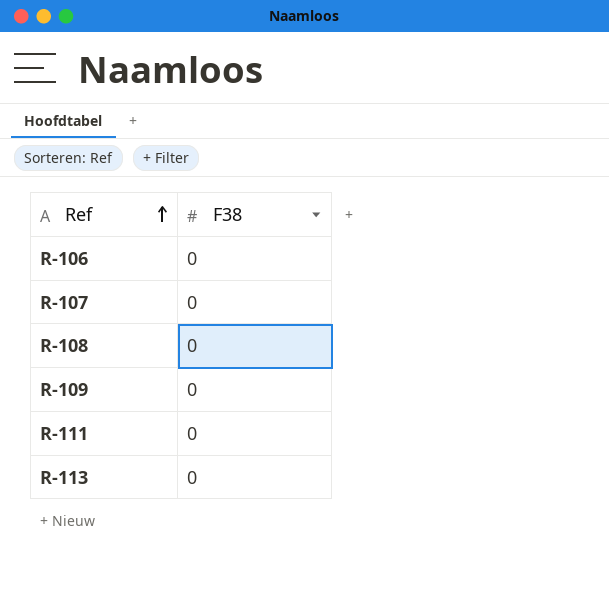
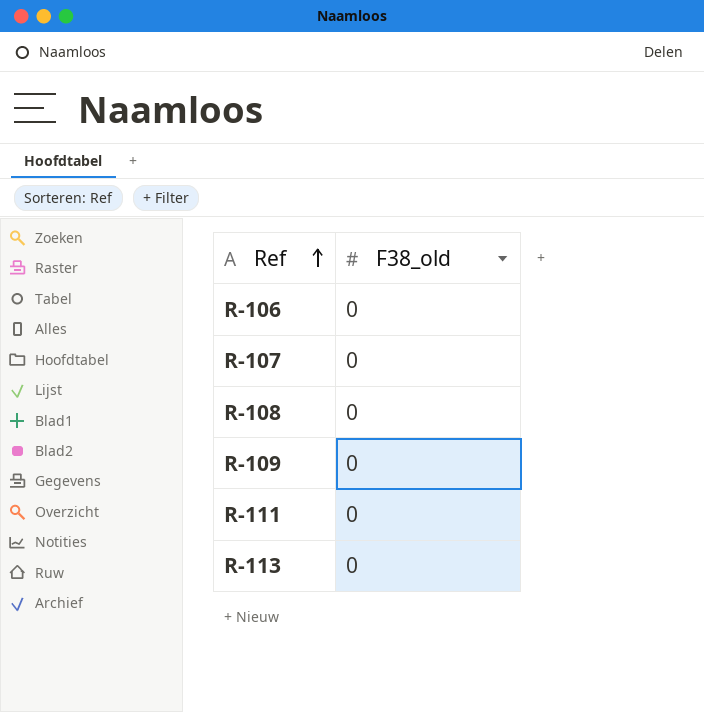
column name: F38 -> F38_old

